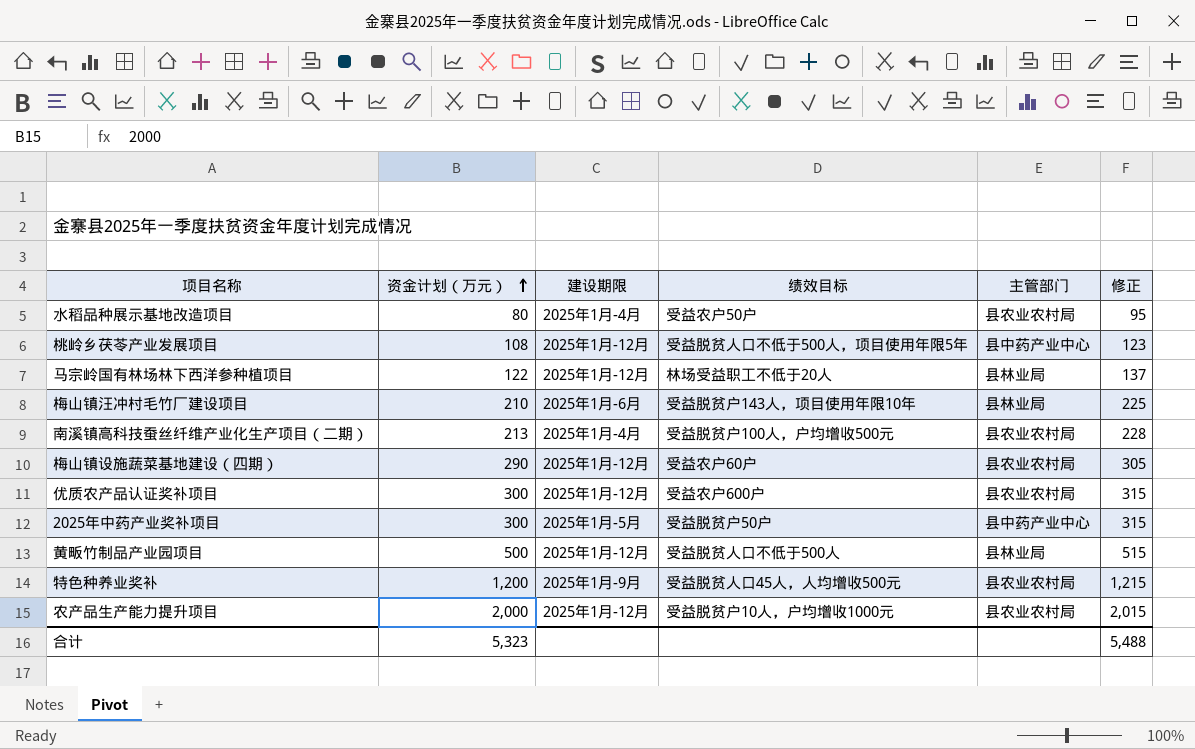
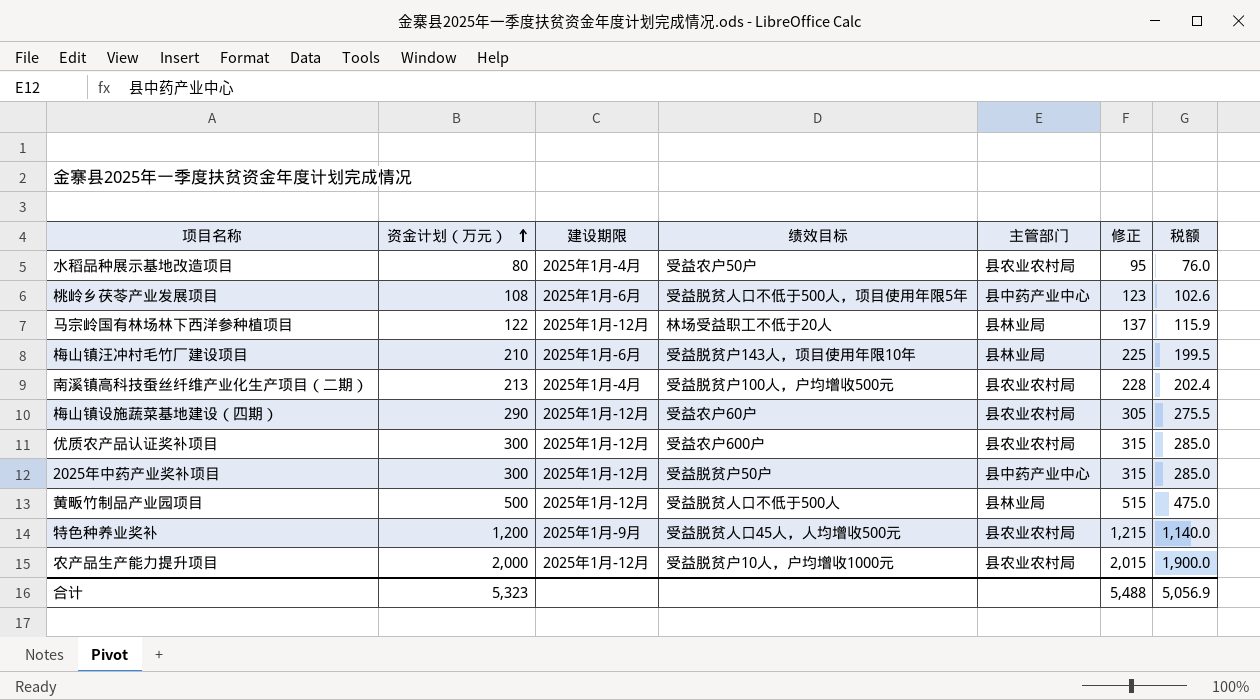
column 税额 | formula: none -> [资金计划（万元）] * 0.95
桃岭乡茯苓产业发展项目 | 建设期限: 2025年1月-12月 -> 2025年1月-6月
2025年中药产业奖补项目 | 建设期限: 2025年1月-5月 -> 2025年1月-12月

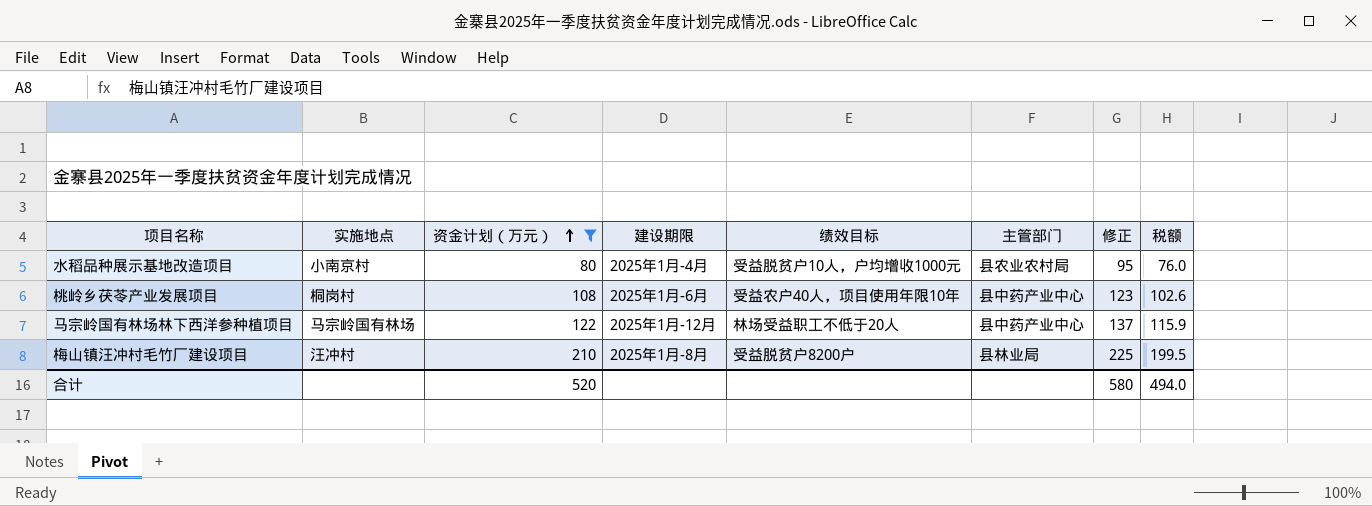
filter: none -> 资金计划（万元） <= 210
column 实施地点 | position: none -> 2
水稻品种展示基地改造项目 | 绩效目标: 受益农户50户 -> 受益脱贫户10人，户均增收1000元
桃岭乡茯苓产业发展项目 | 绩效目标: 受益脱贫人口不低于500人，项目使用年限5年 -> 受益农户40人，项目使用年限10年
马宗岭国有林场林下西洋参种植项目 | 主管部门: 县林业局 -> 县中药产业中心
梅山镇汪冲村毛竹厂建设项目 | 建设期限: 2025年1月-6月 -> 2025年1月-8月
梅山镇汪冲村毛竹厂建设项目 | 绩效目标: 受益脱贫户143人，项目使用年限10年 -> 受益脱贫户8200户
合计 | 资金计划（万元）: 5,323 -> 520
合计 | 修正: 5,488 -> 580
合计 | 税额: 5,056.9 -> 494.0

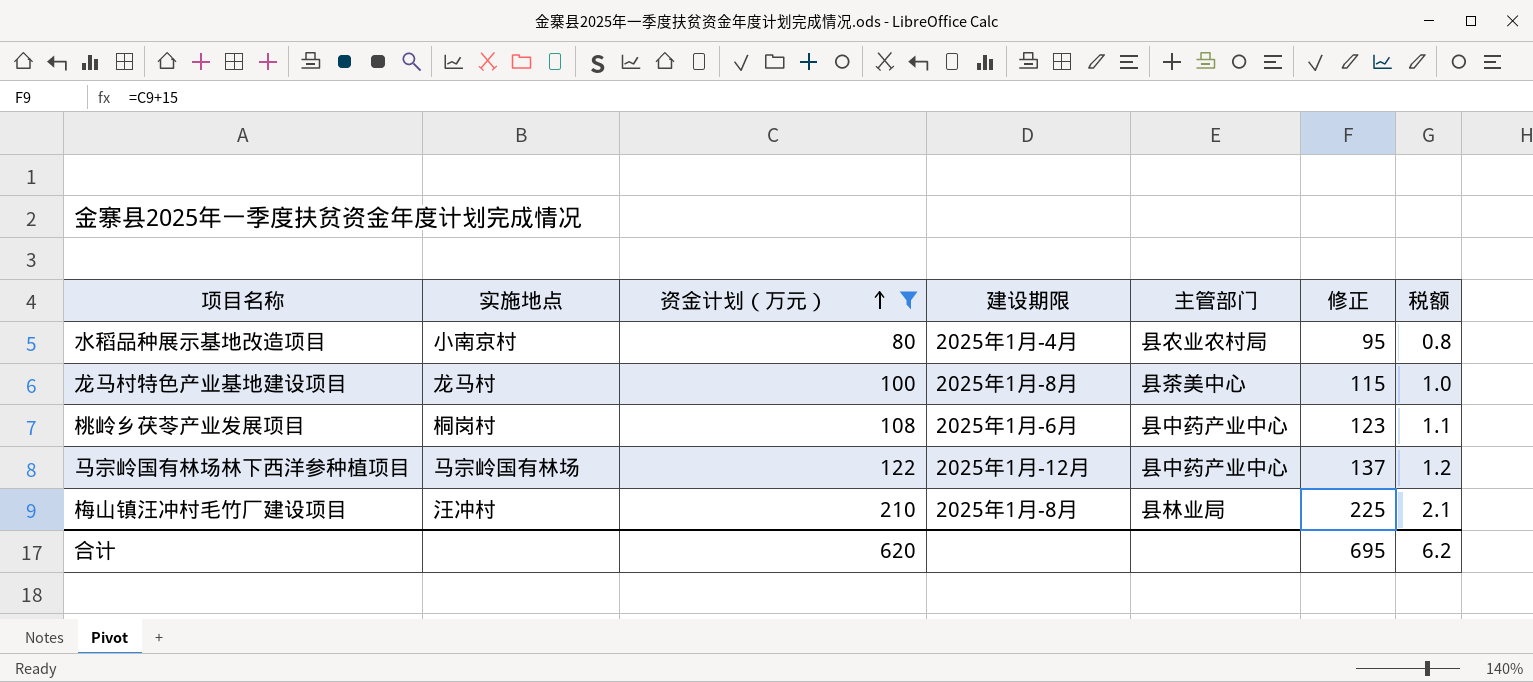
column 绩效目标 | position: 5 -> none
column 税额 | formula: [资金计划（万元）] * 0.95 -> [资金计划（万元）] * 0.01
row 龙马村特色产业基地建设项目: none -> 龙马村 | 100 | 2025年1月-8月 | 县茶美中心 | 115 | 1.0
合计 | 资金计划（万元）: 520 -> 620
合计 | 修正: 580 -> 695
合计 | 税额: 494.0 -> 6.2

